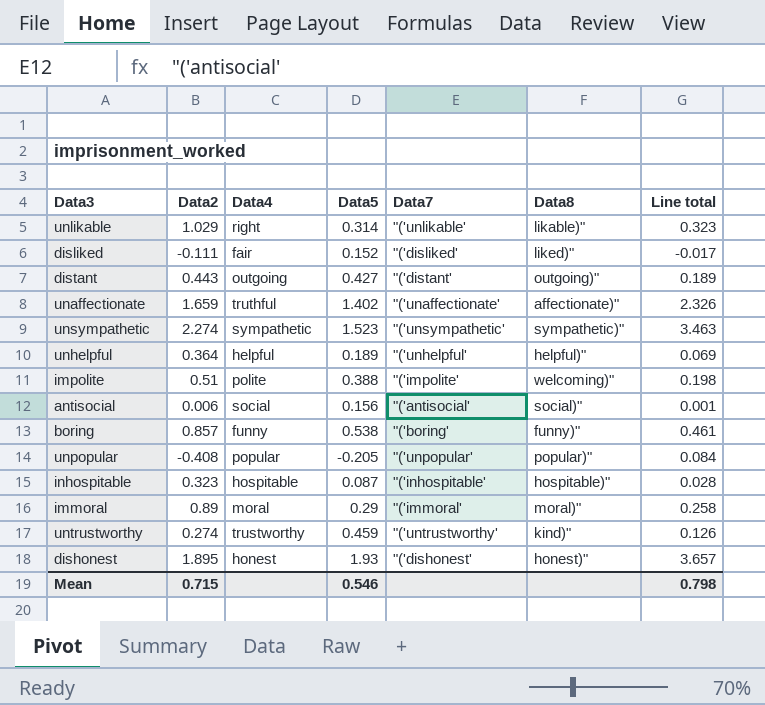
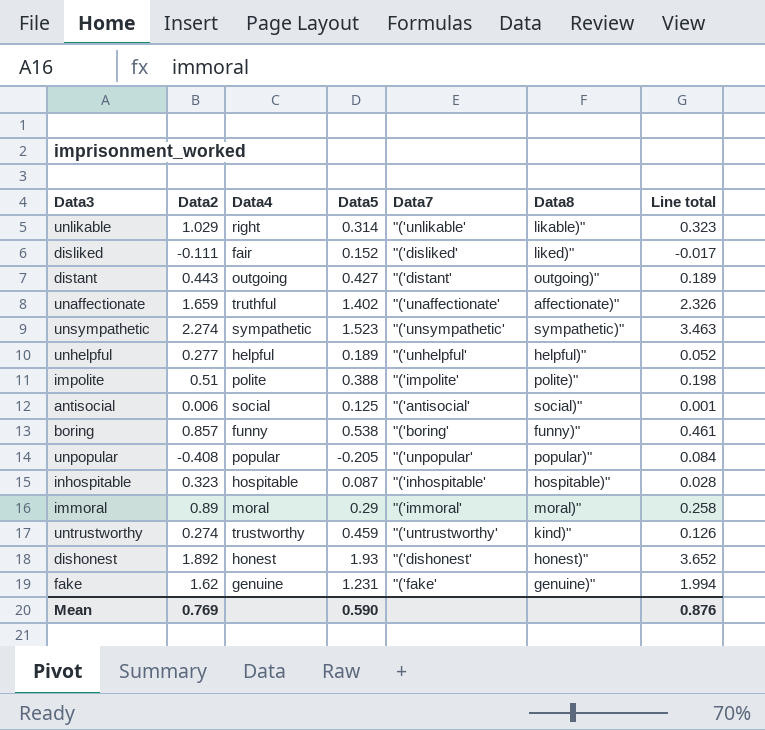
unhelpful | Data2: 0.364 -> 0.277
unhelpful | Line total: 0.069 -> 0.052
impolite | Data8: welcoming)" -> polite)"
antisocial | Data5: 0.156 -> 0.125
dishonest | Data2: 1.895 -> 1.892
dishonest | Line total: 3.657 -> 3.652
row fake: none -> 1.62 | genuine | 1.231 | "('fake' | genuine)" | 1.994
Mean | Data2: 0.715 -> 0.769
Mean | Data5: 0.546 -> 0.590
Mean | Line total: 0.798 -> 0.876

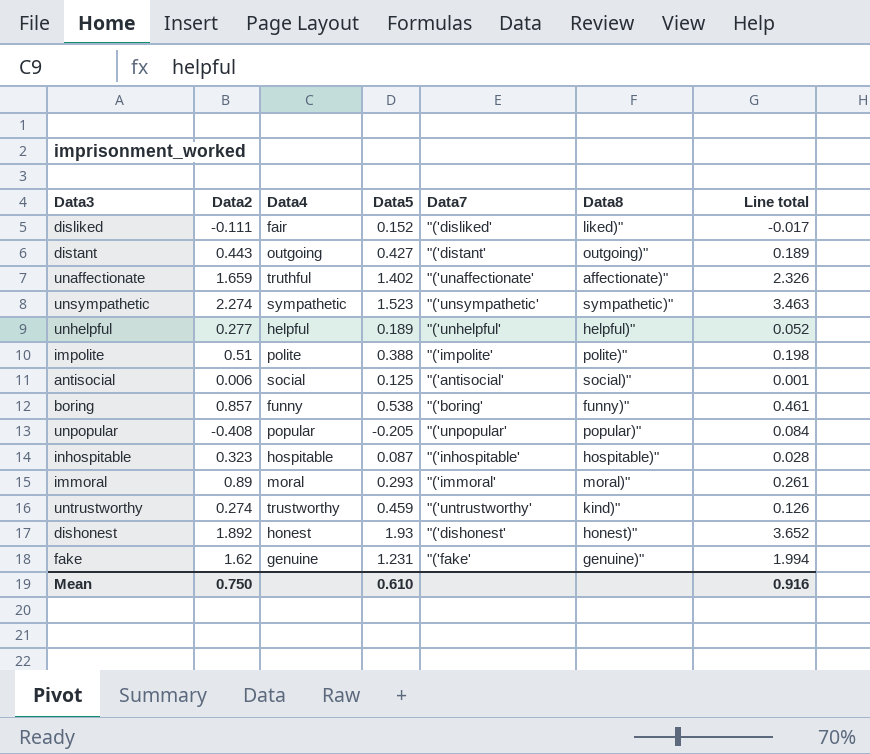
row unlikable: 1.029 | right | 0.314 | "('unlikable' | likable)" | 0.323 -> none
immoral | Data5: 0.29 -> 0.293
immoral | Line total: 0.258 -> 0.261
Mean | Data2: 0.769 -> 0.750
Mean | Data5: 0.590 -> 0.610
Mean | Line total: 0.876 -> 0.916

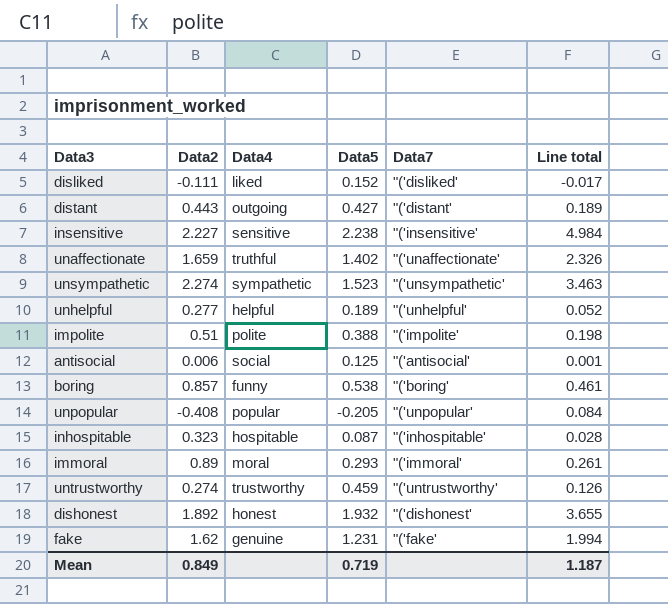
column Data8 | position: 6 -> none
disliked | Data4: fair -> liked
row insensitive: none -> 2.227 | sensitive | 2.238 | "('insensitive' | 4.984
dishonest | Data5: 1.93 -> 1.932
dishonest | Line total: 3.652 -> 3.655
Mean | Data2: 0.750 -> 0.849
Mean | Data5: 0.610 -> 0.719
Mean | Line total: 0.916 -> 1.187

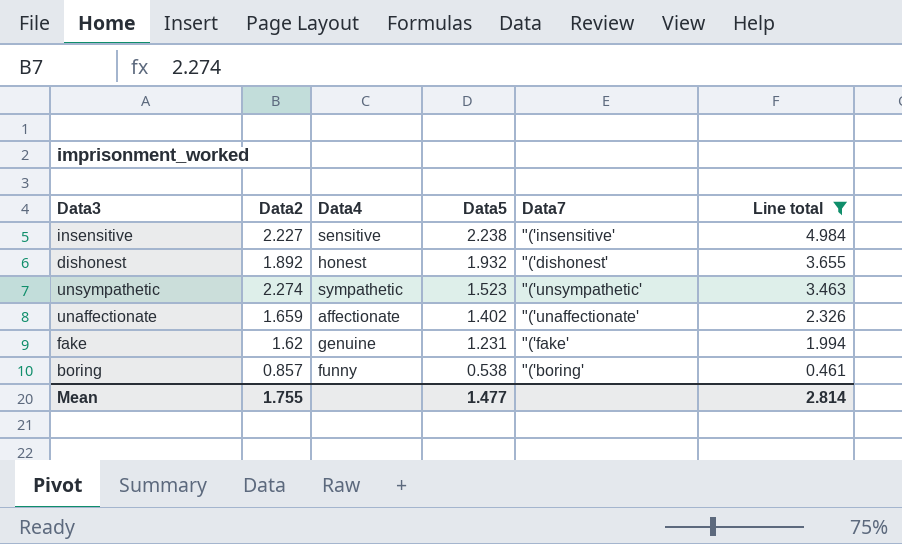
filter: none -> Line total >= 0.461
row order: none -> Data5 descending
unaffectionate | Data4: truthful -> affectionate
Mean | Data2: 0.849 -> 1.755
Mean | Data5: 0.719 -> 1.477
Mean | Line total: 1.187 -> 2.814

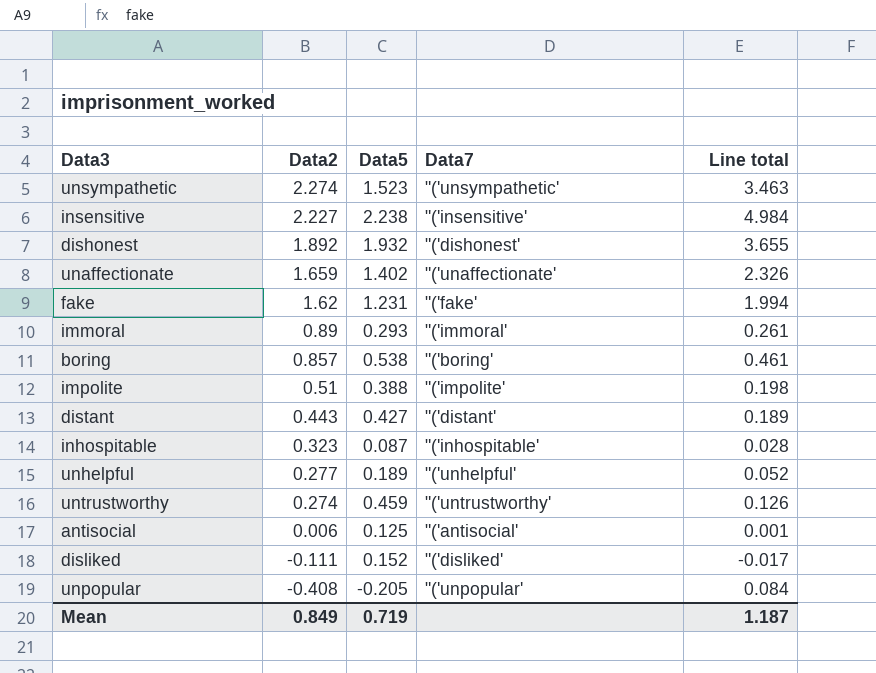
filter: Line total >= 0.461 -> none
row order: Data5 descending -> Data2 descending
column Data4 | position: 3 -> none
Mean | Data2: 1.755 -> 0.849
Mean | Data5: 1.477 -> 0.719
Mean | Line total: 2.814 -> 1.187

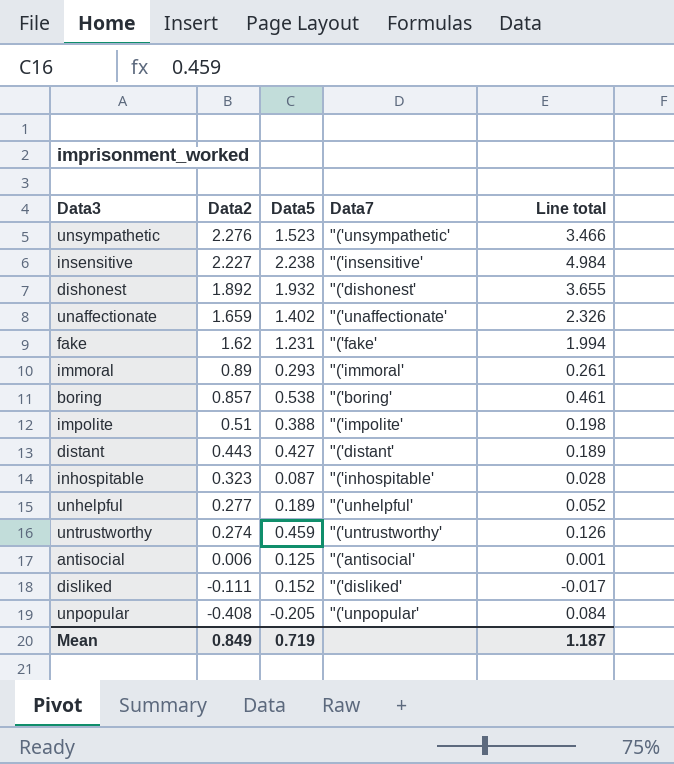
unsympathetic | Data2: 2.274 -> 2.276
unsympathetic | Line total: 3.463 -> 3.466

